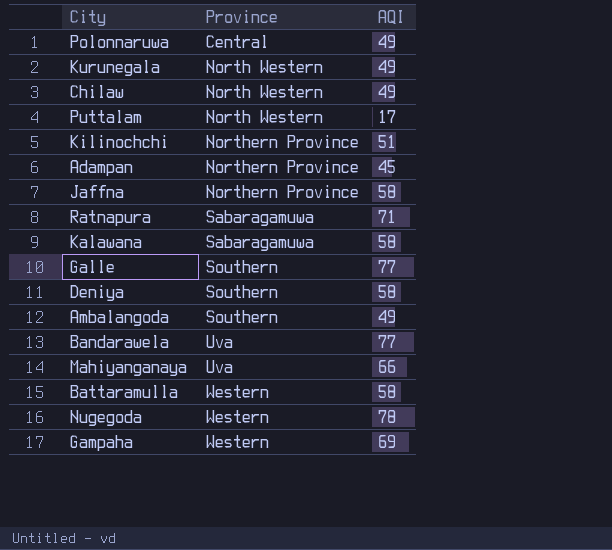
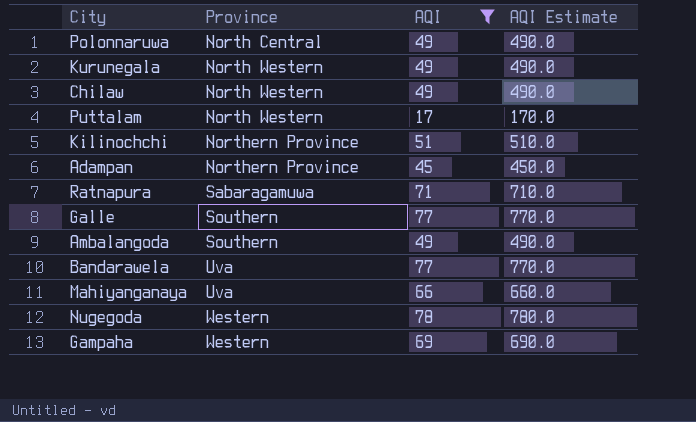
filter: none -> AQI != 58
column AQI Estimate | formula: none -> [AQI] * 10
Polonnaruwa | Province: Central -> North Central

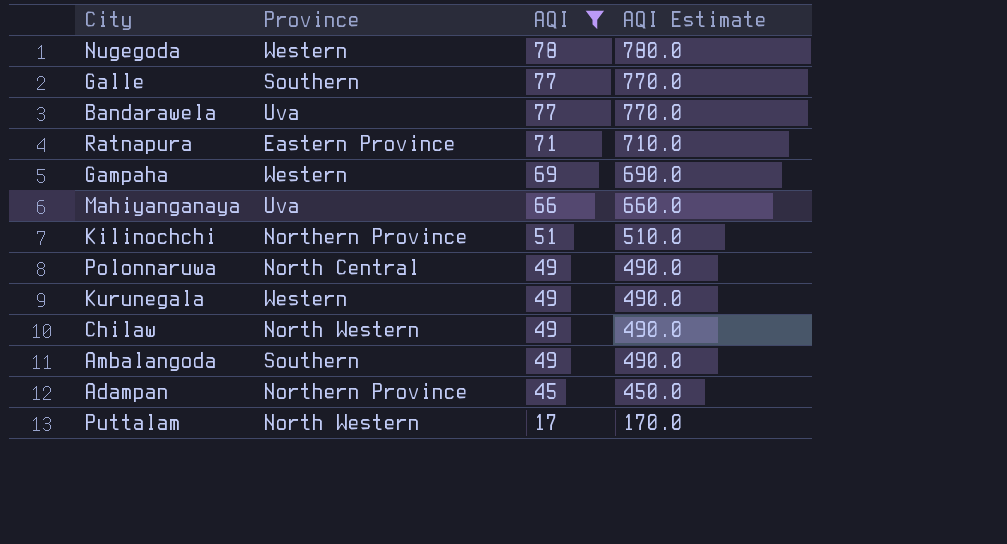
row order: Province ascending -> AQI descending
Ratnapura | Province: Sabaragamuwa -> Eastern Province
Kurunegala | Province: North Western -> Western

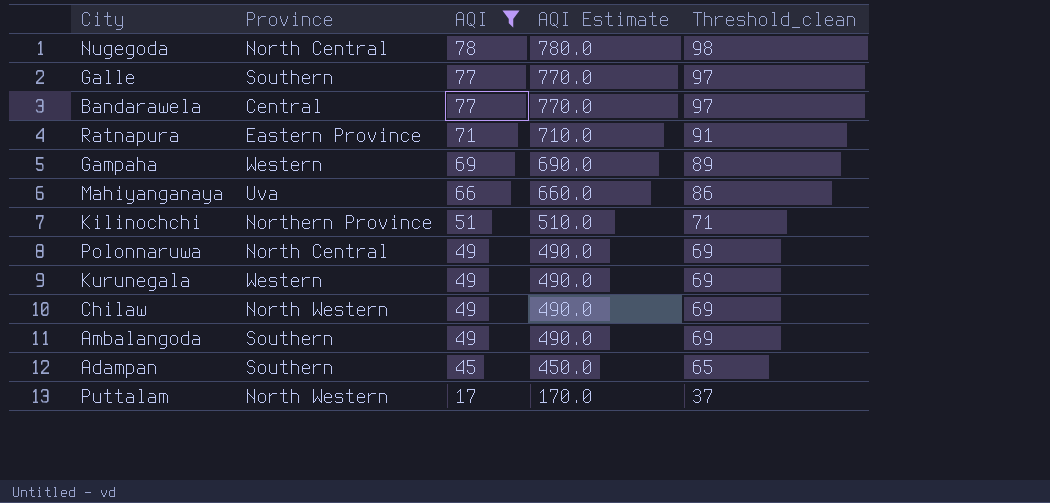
column Threshold_clean | formula: none -> [AQI] + 20
Nugegoda | Province: Western -> North Central
Bandarawela | Province: Uva -> Central
Adampan | Province: Northern Province -> Southern

